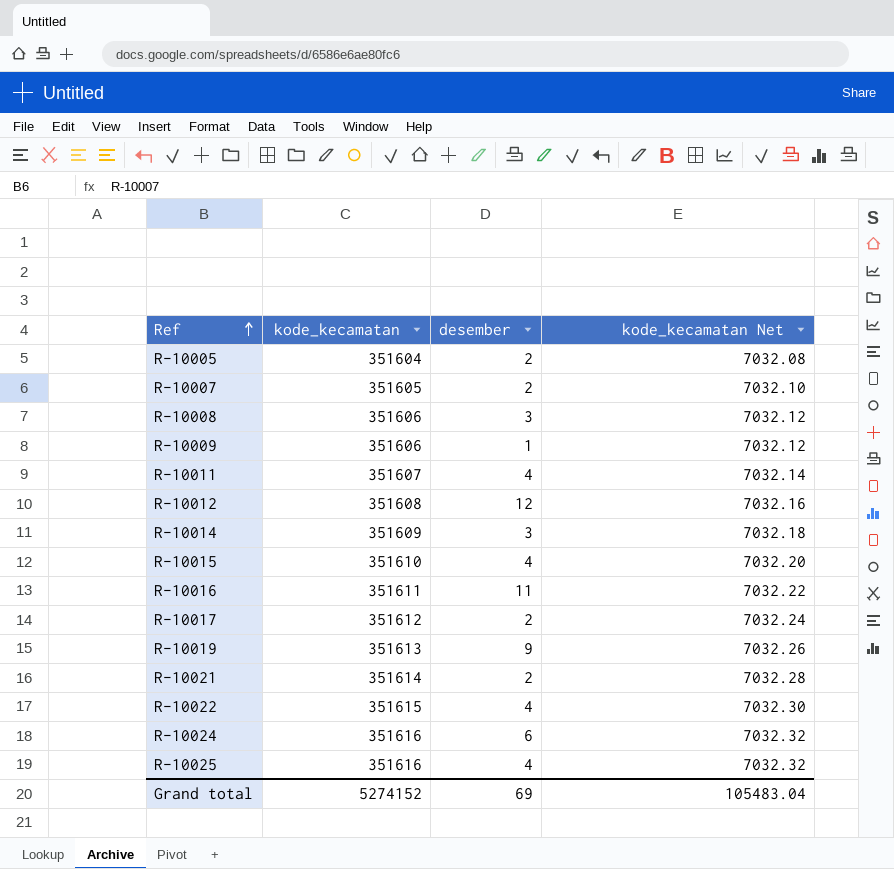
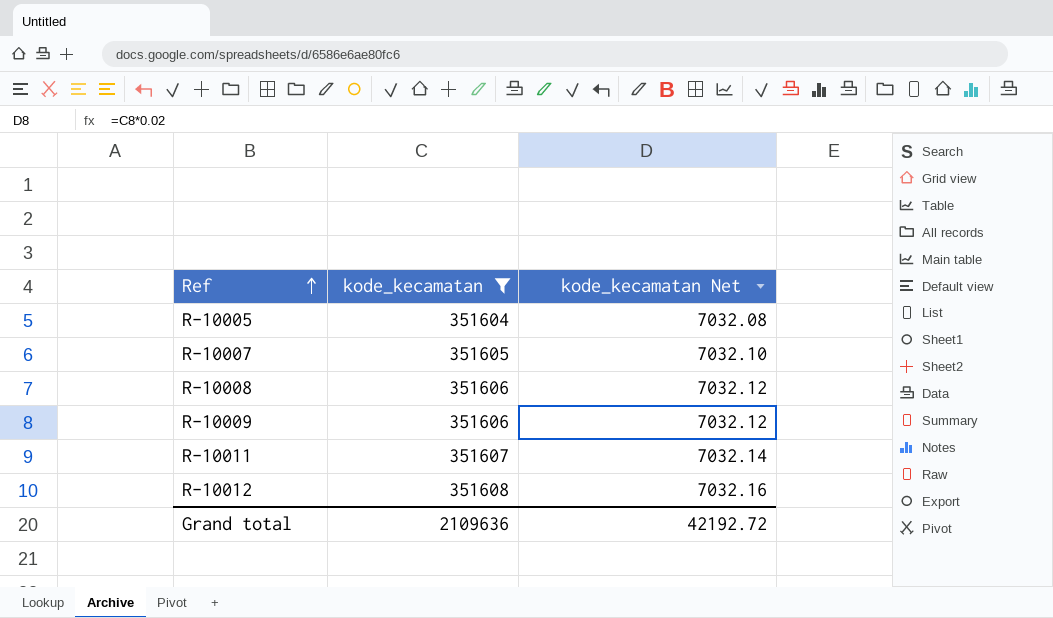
filter: none -> kode_kecamatan <= 351608
column desember | position: 3 -> none
Grand total | kode_kecamatan: 5274152 -> 2109636
Grand total | kode_kecamatan Net: 105483.04 -> 42192.72

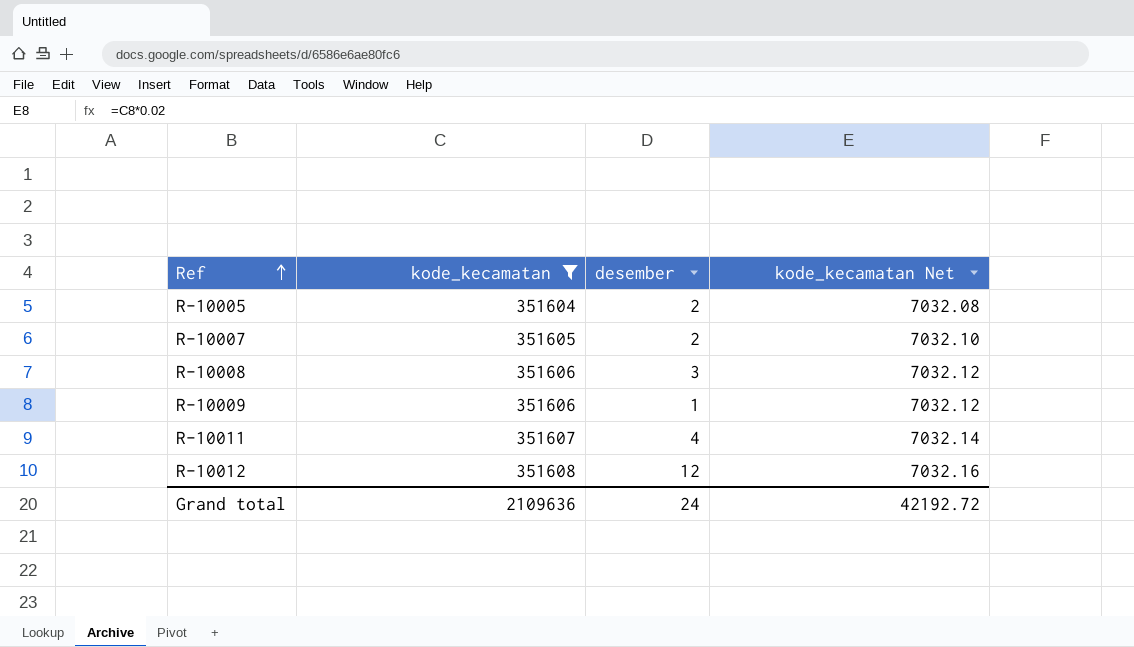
column desember | position: none -> 3

